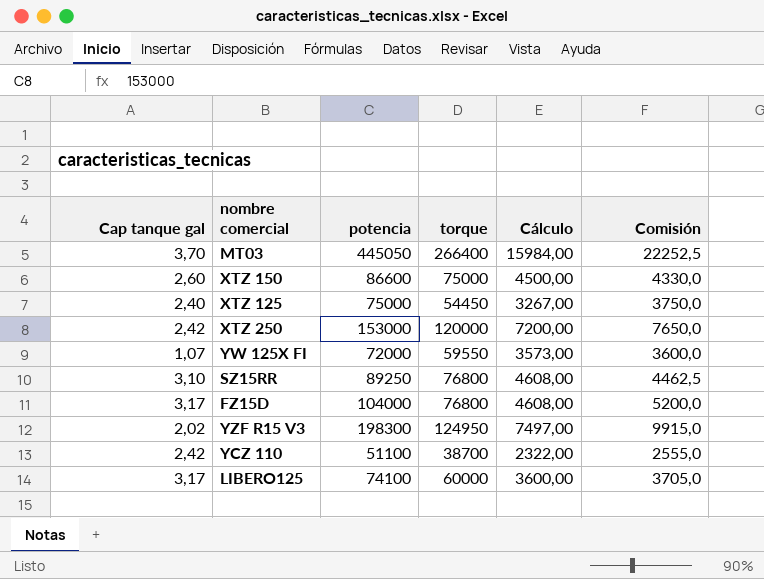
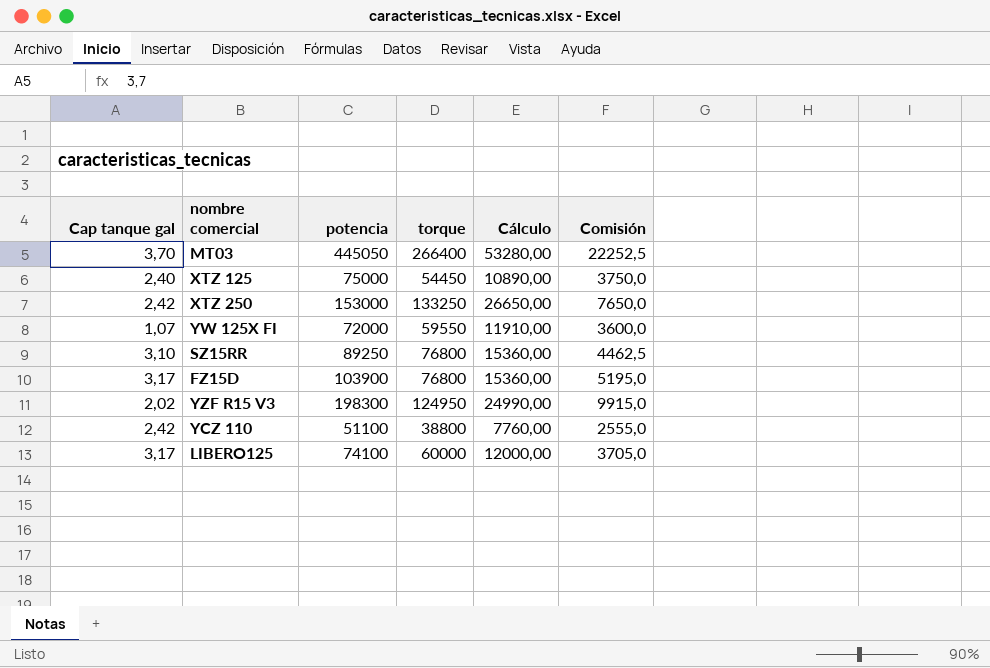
column Cálculo | formula: [torque] * 0,06 -> [torque] * 0,2
row XTZ 150: 2,60 | 86600 | 75000 | 4500,00 | 4330,0 -> none
XTZ 250 | torque: 120000 -> 133250
FZ15D | potencia: 104000 -> 103900
FZ15D | Comisión: 5200,0 -> 5195,0
YCZ 110 | torque: 38700 -> 38800

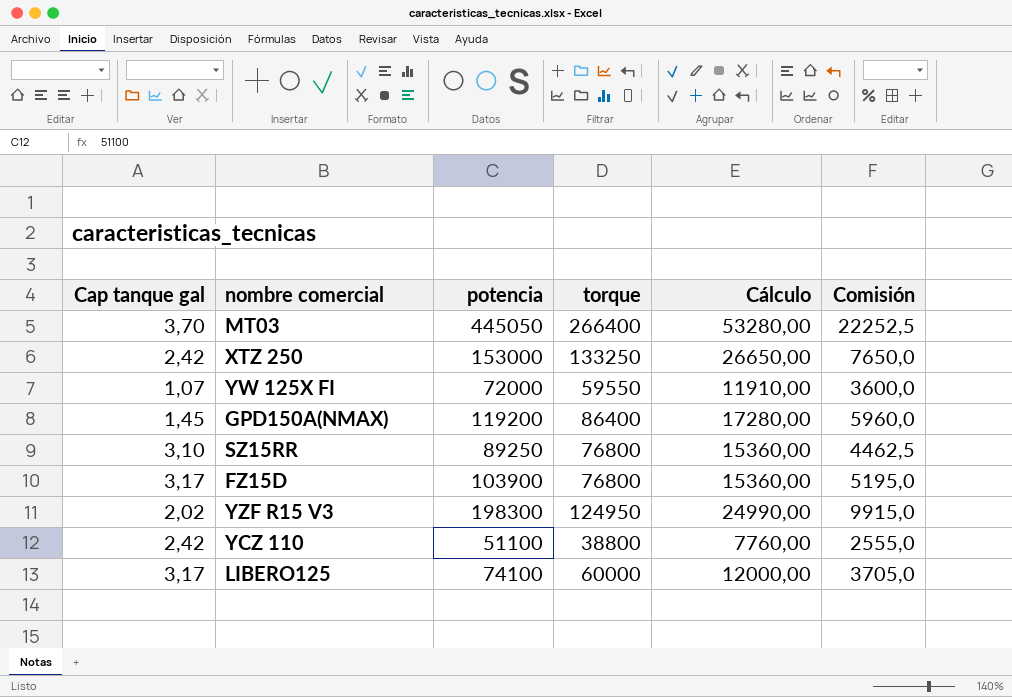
row XTZ 125: 2,40 | 75000 | 54450 | 10890,00 | 3750,0 -> none
row GPD150A(NMAX): none -> 1,45 | 119200 | 86400 | 17280,00 | 5960,0

